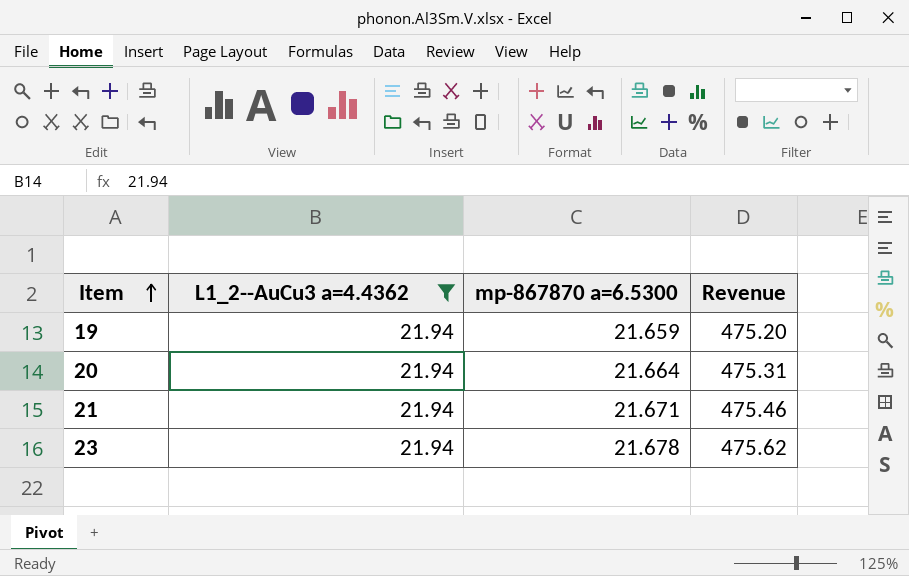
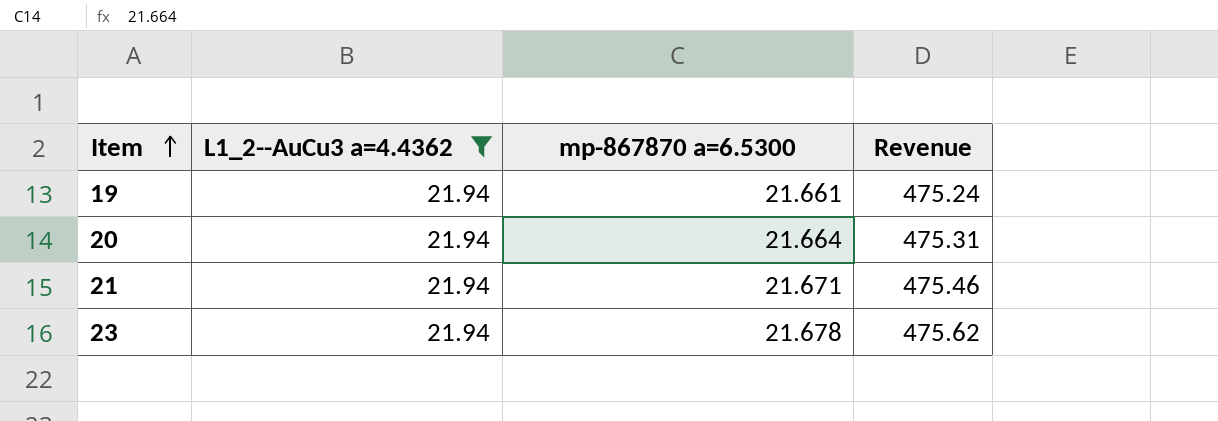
19 | mp-867870 a=6.5300: 21.659 -> 21.661
19 | Revenue: 475.20 -> 475.24

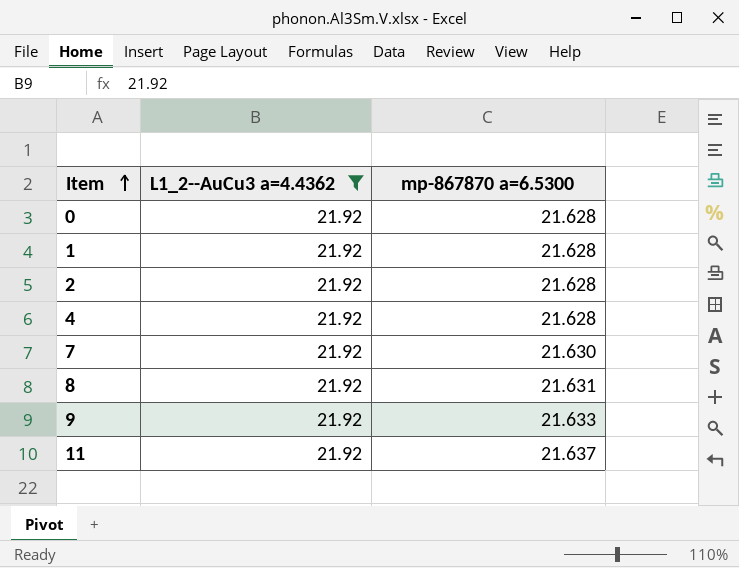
filter: L1_2--AuCu3 a=4.4362 = 21.94 -> L1_2--AuCu3 a=4.4362 = 21.92
column Revenue | formula: [L1_2--AuCu3 a=4.4362] * [mp-867870 a=6.5300] -> none

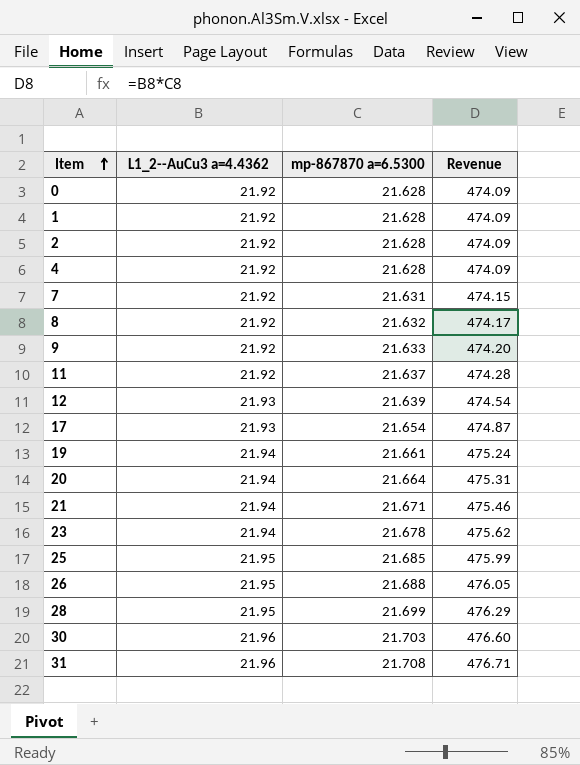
filter: L1_2--AuCu3 a=4.4362 = 21.92 -> none
column Revenue | formula: none -> [L1_2--AuCu3 a=4.4362] * [mp-867870 a=6.5300]
7 | mp-867870 a=6.5300: 21.630 -> 21.631
8 | mp-867870 a=6.5300: 21.631 -> 21.632

